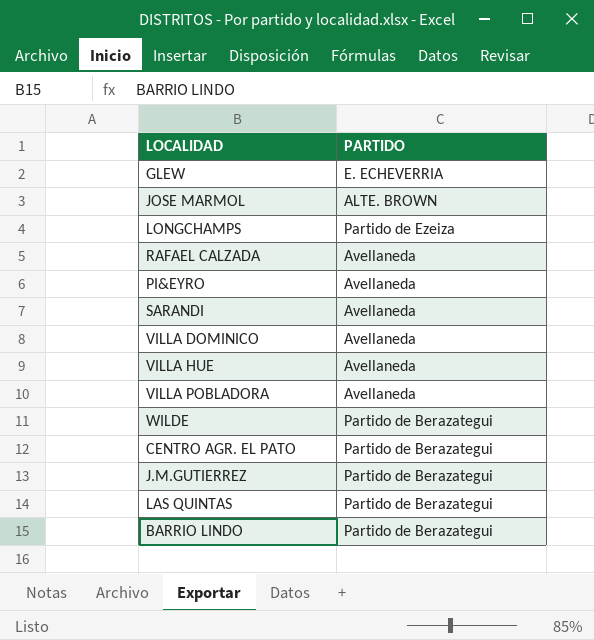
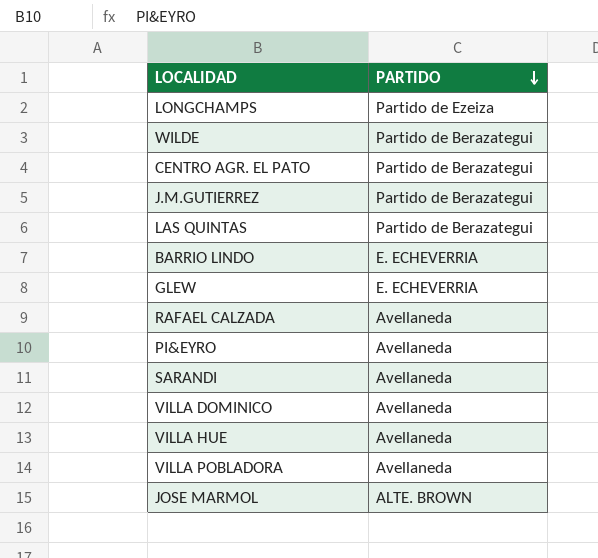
row order: none -> PARTIDO descending
BARRIO LINDO | PARTIDO: Partido de Berazategui -> E. ECHEVERRIA

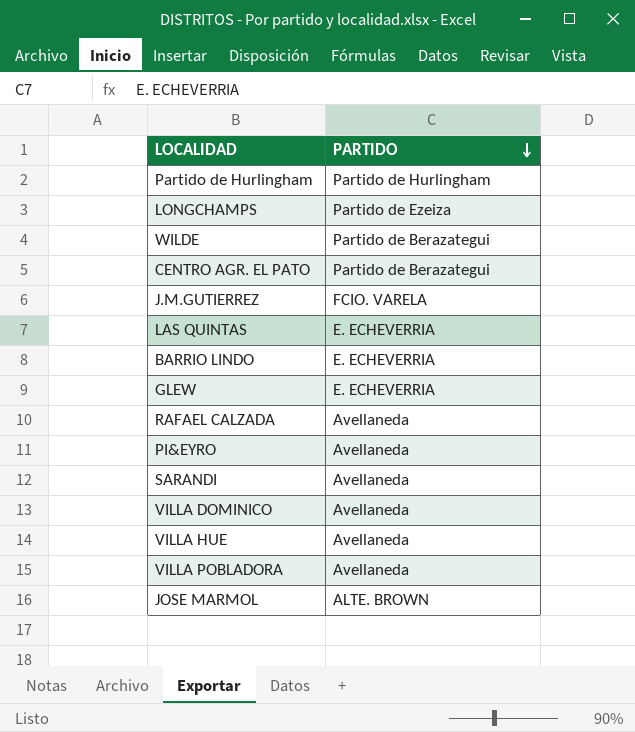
row Partido de Hurlingham: none -> Partido de Hurlingham
J.M.GUTIERREZ | PARTIDO: Partido de Berazategui -> FCIO. VARELA
LAS QUINTAS | PARTIDO: Partido de Berazategui -> E. ECHEVERRIA

